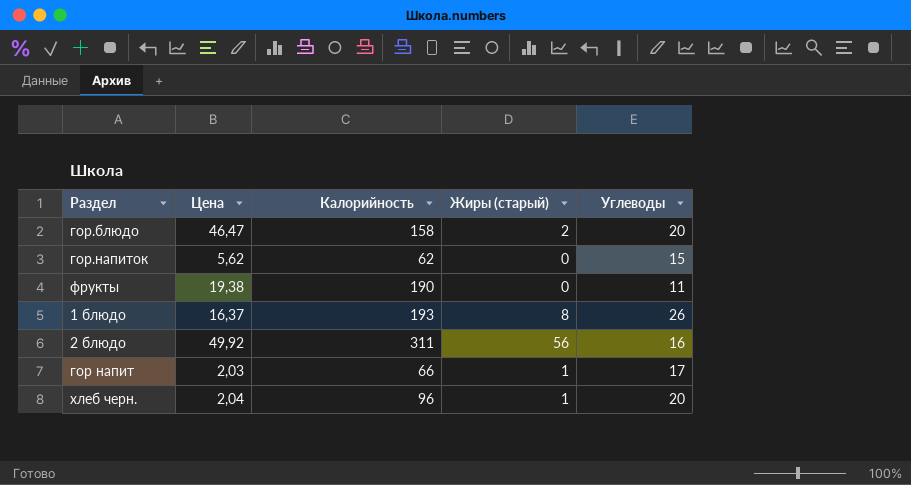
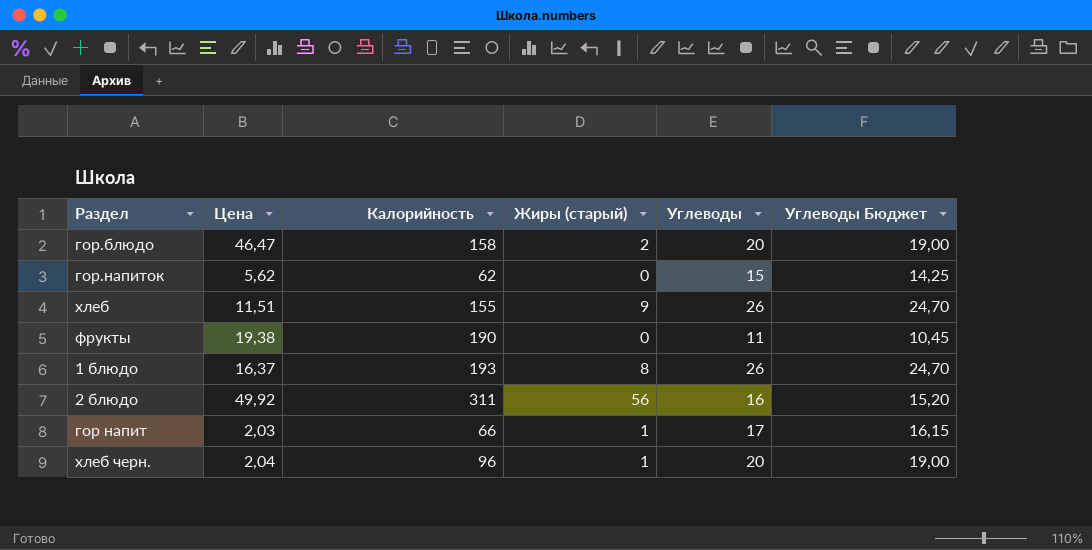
column Углеводы Бюджет | formula: none -> [Углеводы] * 0,95
row хлеб: none -> 11,51 | 155 | 9 | 26 | 24,70

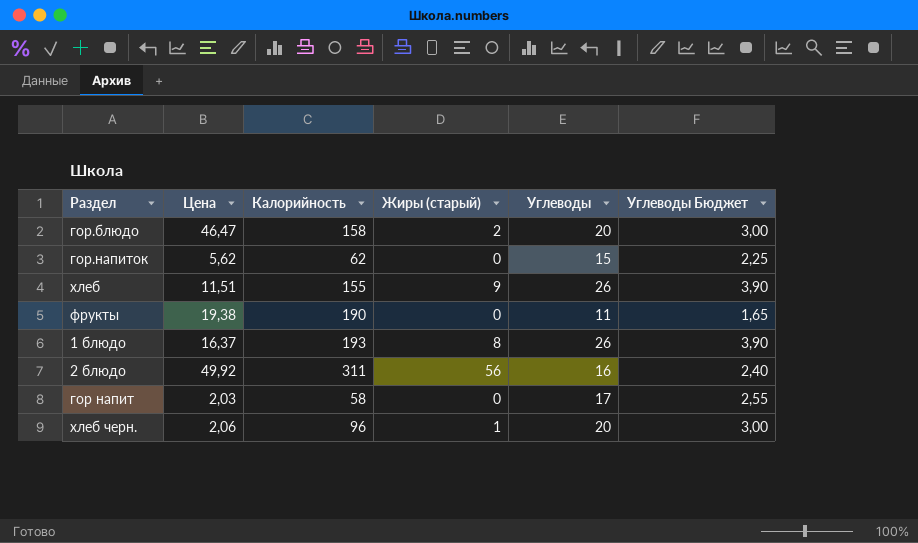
column Углеводы Бюджет | formula: [Углеводы] * 0,95 -> [Углеводы] * 0,15
гор напит | Калорийность: 66 -> 58
гор напит | Жиры (старый): 1 -> 0
хлеб черн. | Цена: 2,04 -> 2,06

